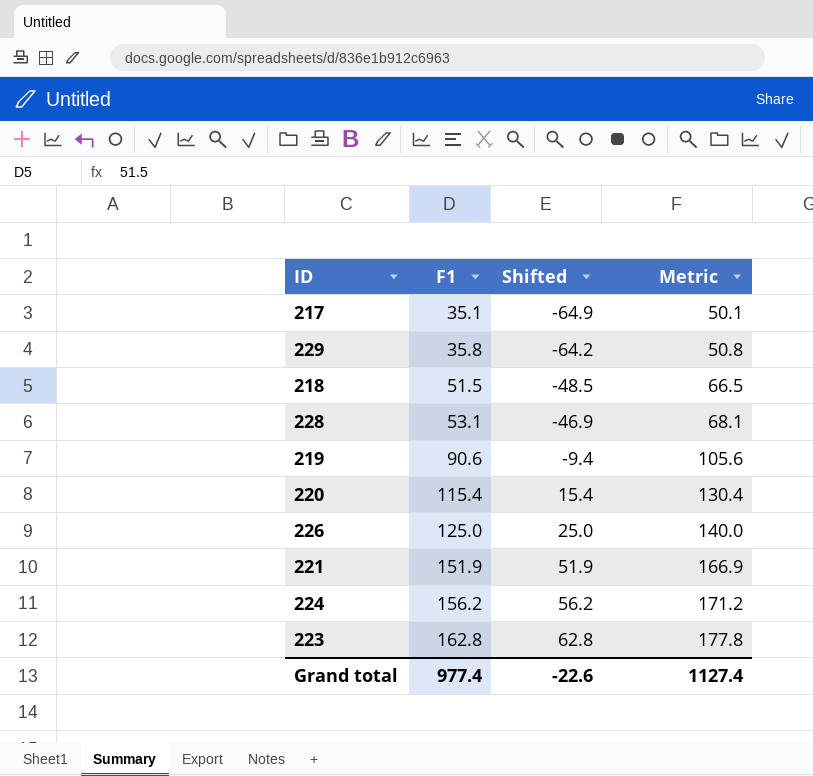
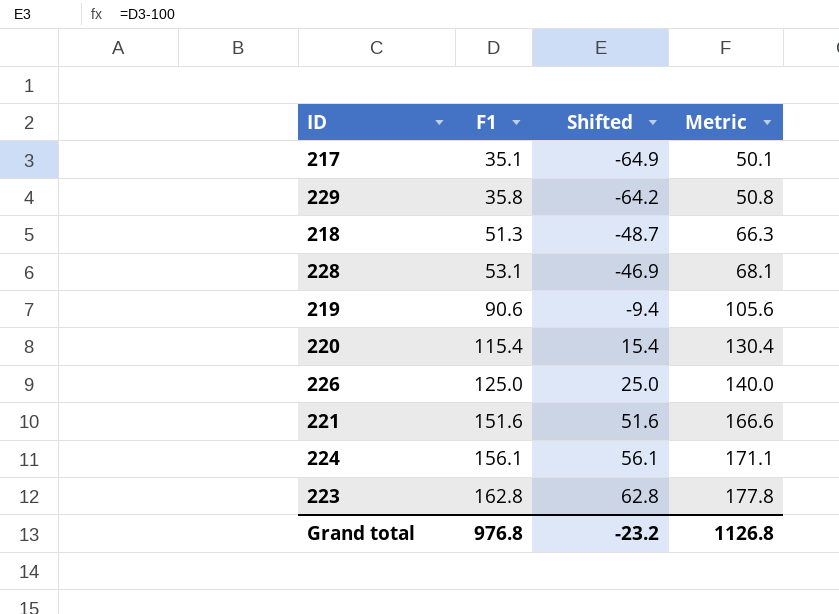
218 | F1: 51.5 -> 51.3
218 | Shifted: -48.5 -> -48.7
218 | Metric: 66.5 -> 66.3
221 | F1: 151.9 -> 151.6
221 | Shifted: 51.9 -> 51.6
221 | Metric: 166.9 -> 166.6
224 | F1: 156.2 -> 156.1
224 | Shifted: 56.2 -> 56.1
224 | Metric: 171.2 -> 171.1
Grand total | F1: 977.4 -> 976.8
Grand total | Shifted: -22.6 -> -23.2
Grand total | Metric: 1127.4 -> 1126.8

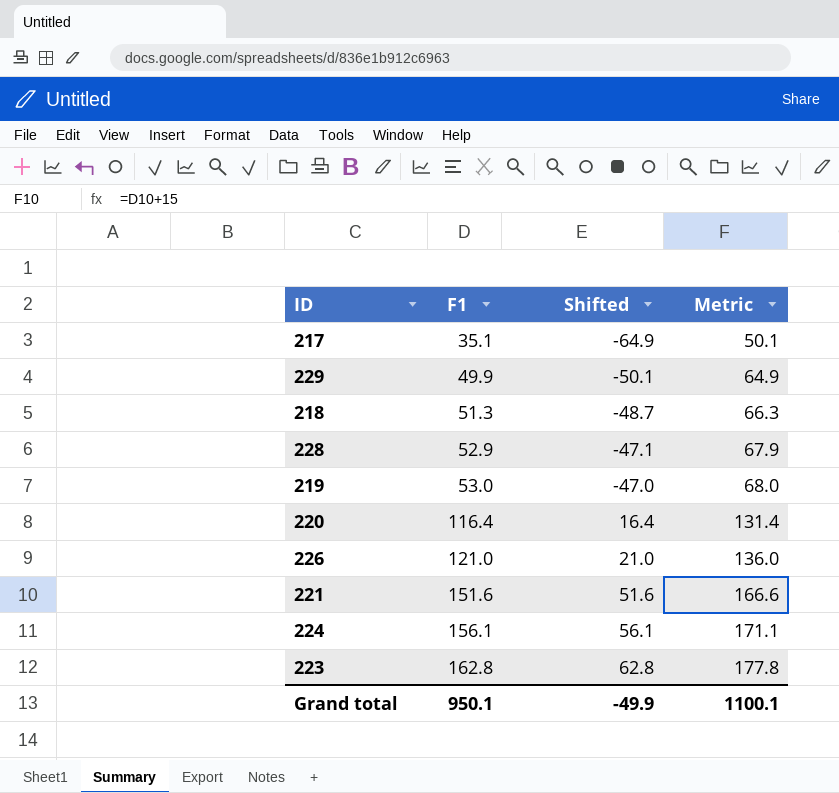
229 | F1: 35.8 -> 49.9
229 | Shifted: -64.2 -> -50.1
229 | Metric: 50.8 -> 64.9
228 | F1: 53.1 -> 52.9
228 | Shifted: -46.9 -> -47.1
228 | Metric: 68.1 -> 67.9
219 | F1: 90.6 -> 53.0
219 | Shifted: -9.4 -> -47.0
219 | Metric: 105.6 -> 68.0
220 | F1: 115.4 -> 116.4
220 | Shifted: 15.4 -> 16.4
220 | Metric: 130.4 -> 131.4
226 | F1: 125.0 -> 121.0
226 | Shifted: 25.0 -> 21.0
226 | Metric: 140.0 -> 136.0
Grand total | F1: 976.8 -> 950.1
Grand total | Shifted: -23.2 -> -49.9
Grand total | Metric: 1126.8 -> 1100.1

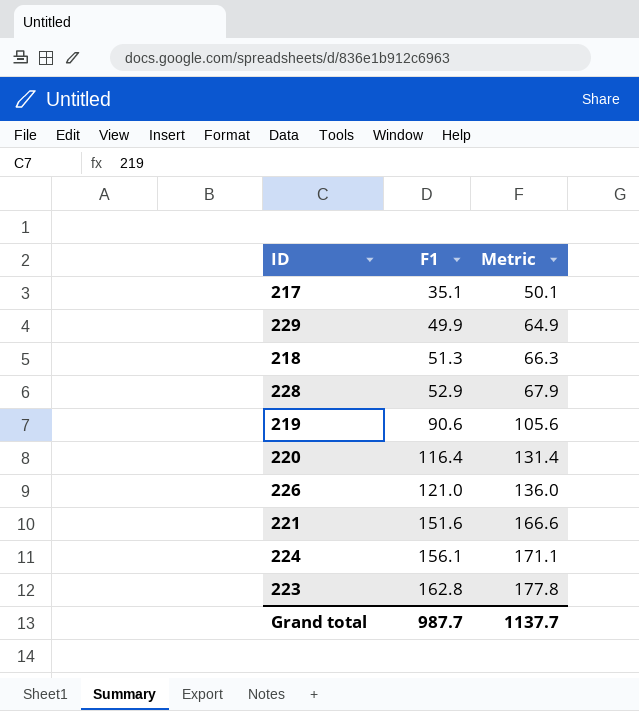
column Shifted | formula: [F1] - 100 -> none
219 | F1: 53.0 -> 90.6
219 | Metric: 68.0 -> 105.6
Grand total | F1: 950.1 -> 987.7
Grand total | Metric: 1100.1 -> 1137.7

